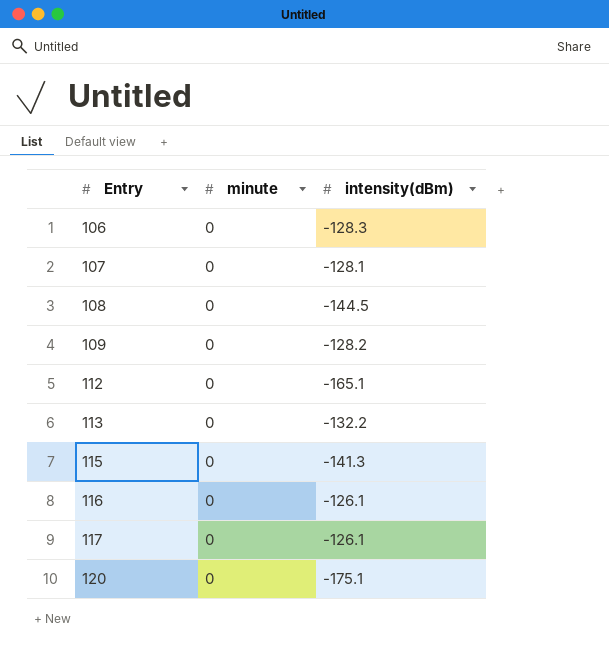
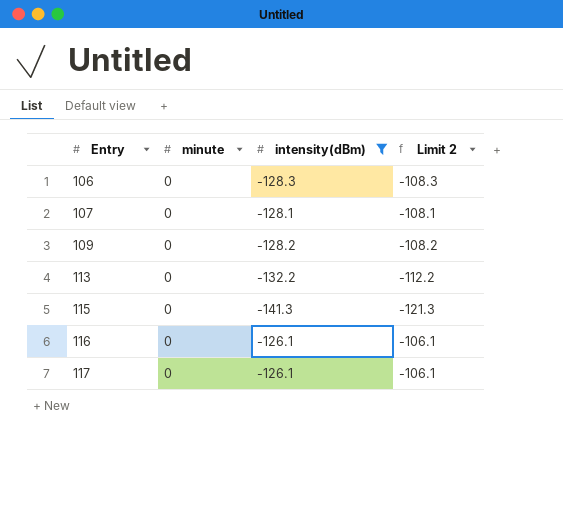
filter: none -> intensity(dBm) >= -141.3
column Limit 2 | formula: none -> [intensity(dBm)] + 20

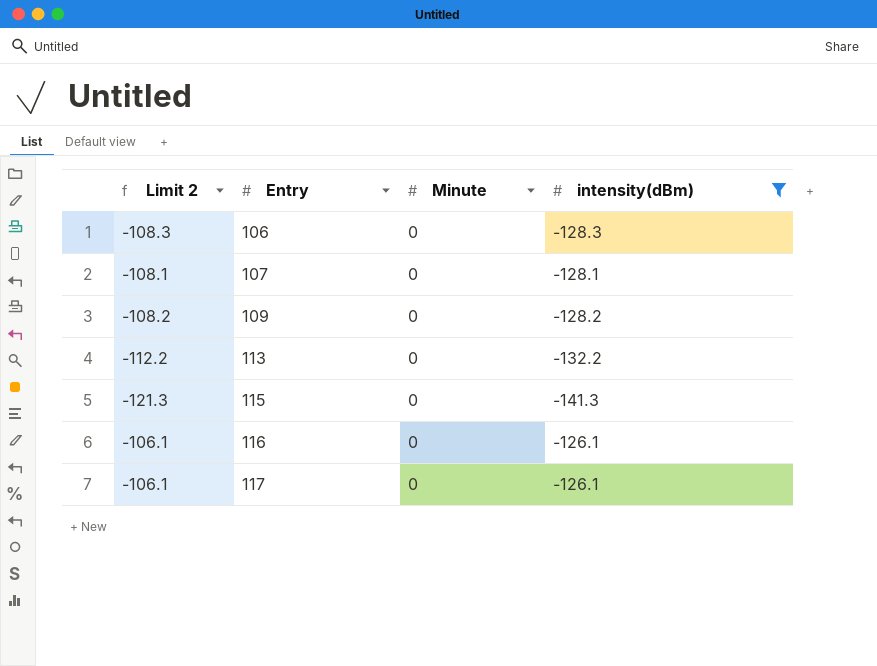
column Limit 2 | position: 4 -> 1
column name: minute -> Minute

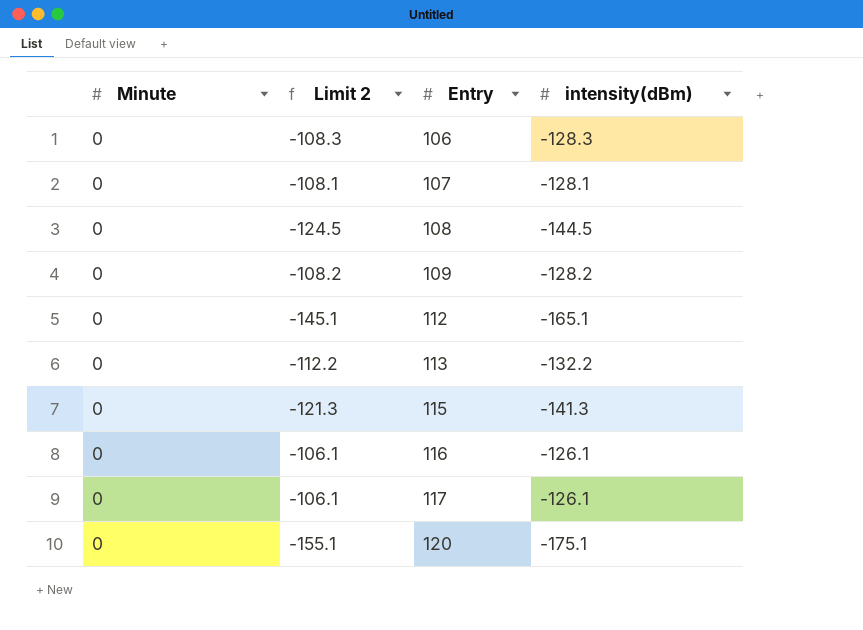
filter: intensity(dBm) >= -141.3 -> none
column Minute | position: 3 -> 1

